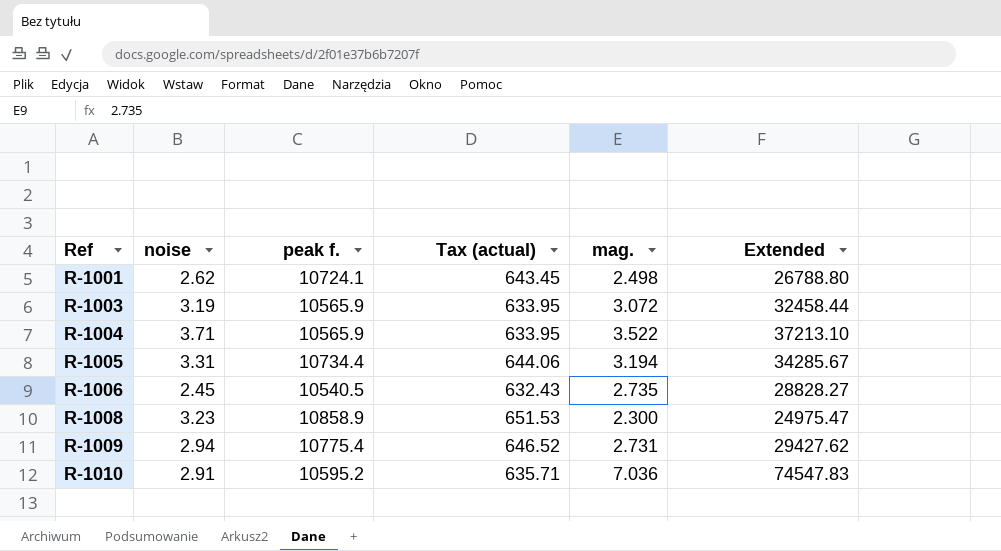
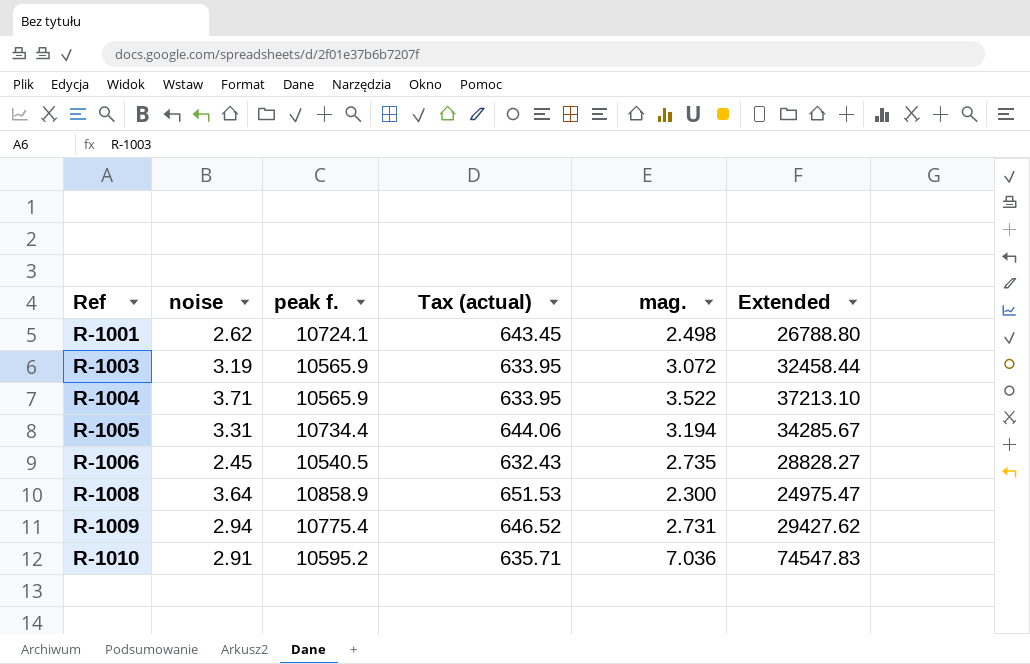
R-1008 | noise: 3.23 -> 3.64

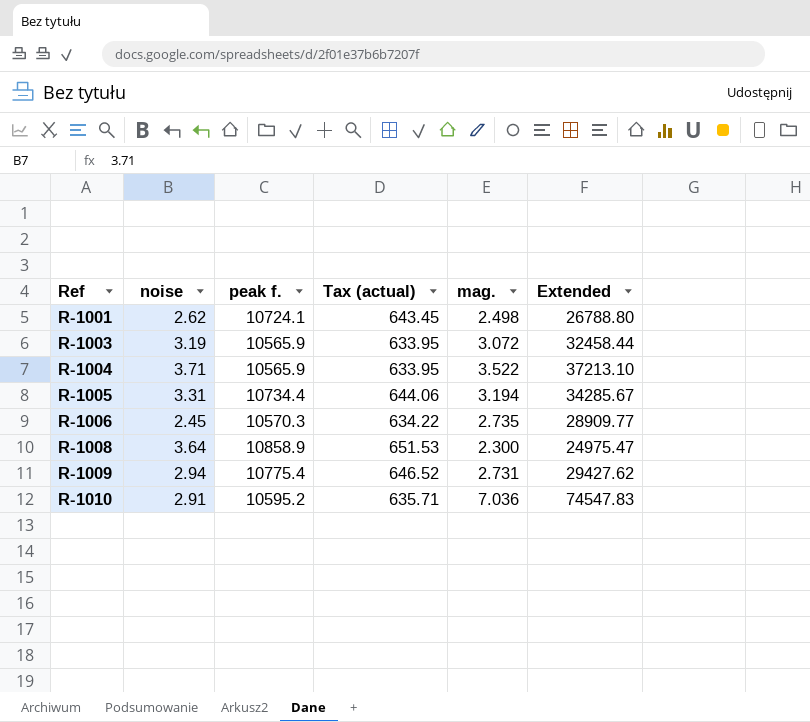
R-1006 | peak f.: 10540.5 -> 10570.3
R-1006 | Tax (actual): 632.43 -> 634.22
R-1006 | Extended: 28828.27 -> 28909.77

